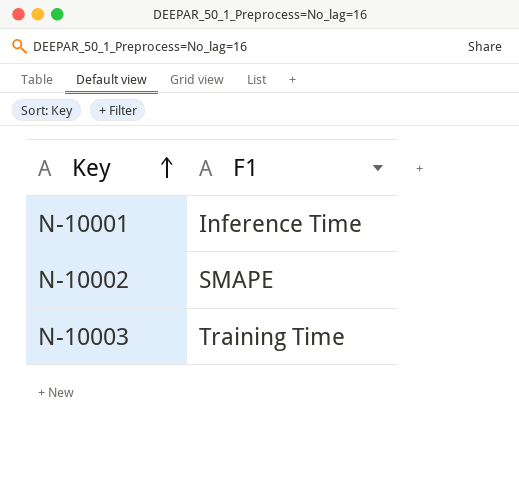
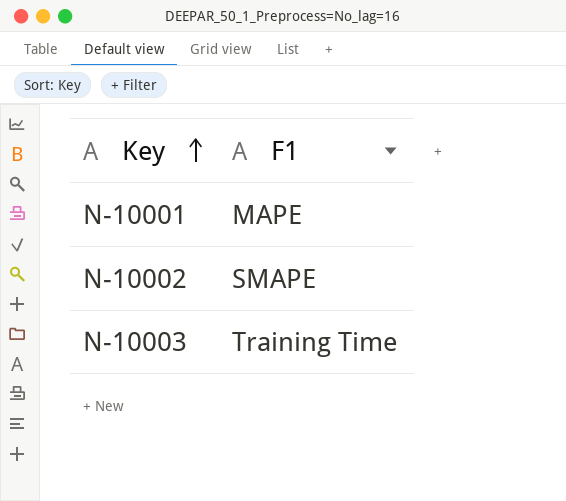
N-10001 | F1: Inference Time -> MAPE

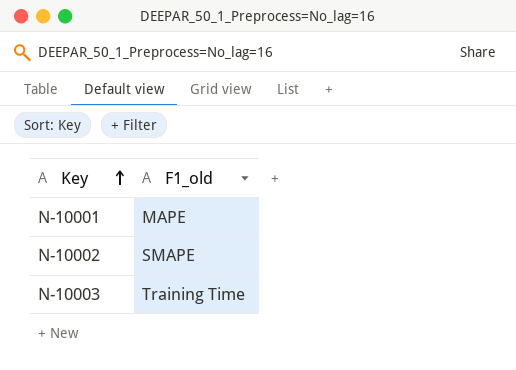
column name: F1 -> F1_old

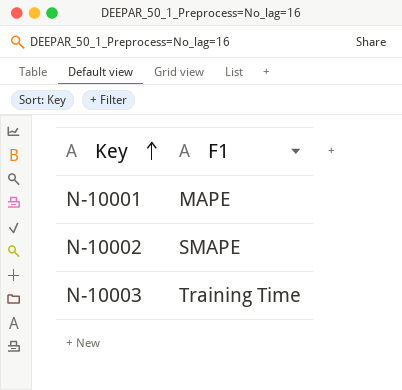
column name: F1_old -> F1

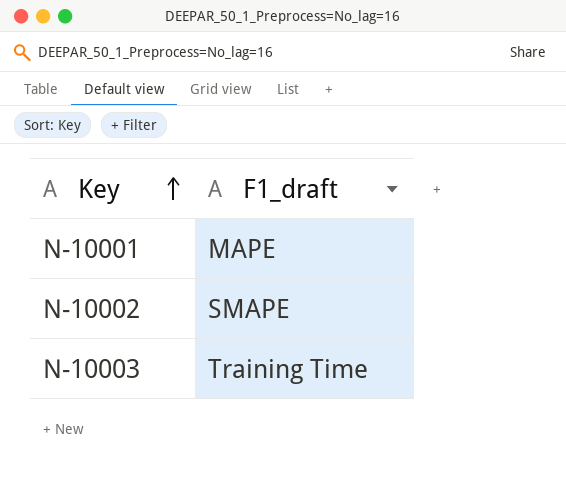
column name: F1 -> F1_draft

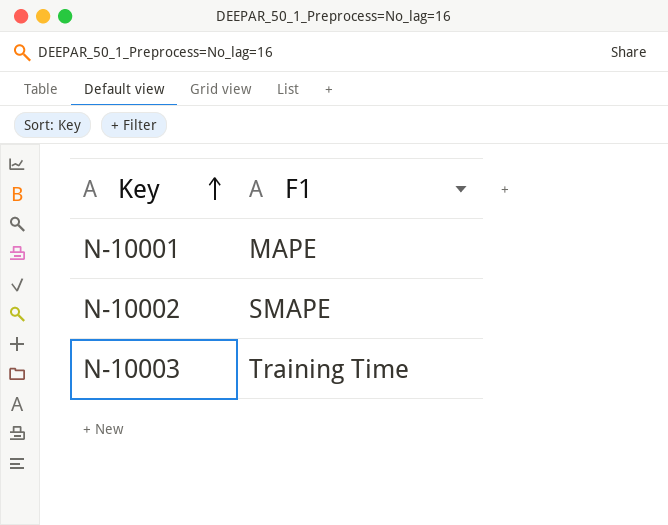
column name: F1_draft -> F1

